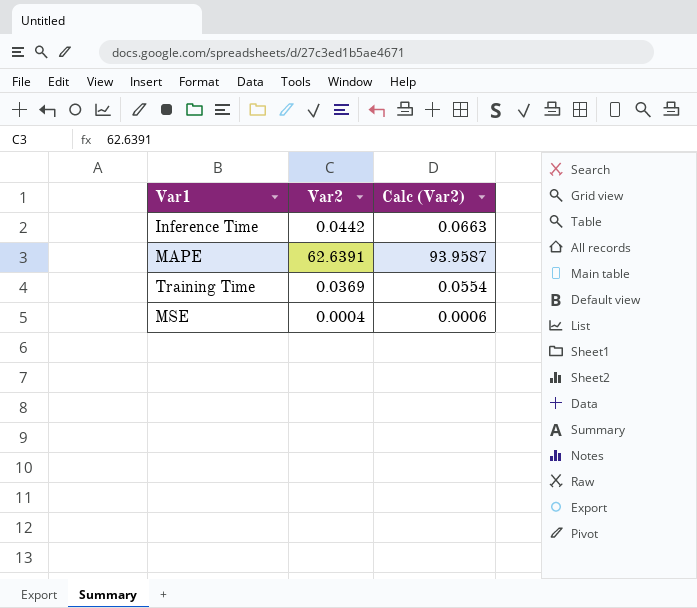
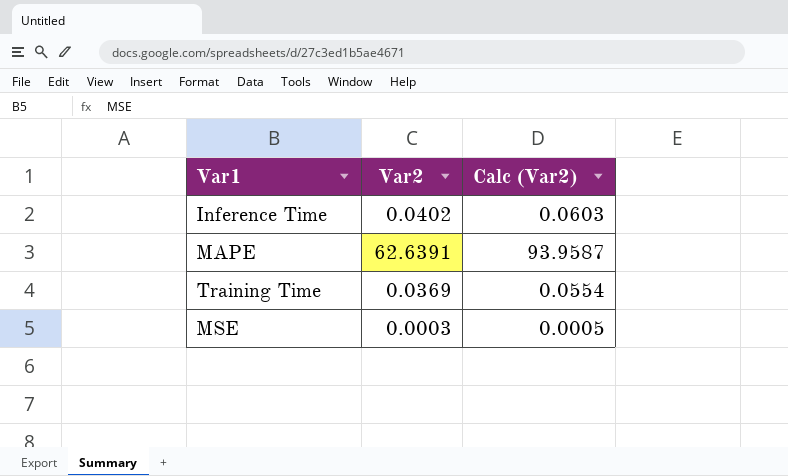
Inference Time | Var2: 0.0442 -> 0.0402
Inference Time | Calc (Var2): 0.0663 -> 0.0603
MSE | Var2: 0.0004 -> 0.0003
MSE | Calc (Var2): 0.0006 -> 0.0005

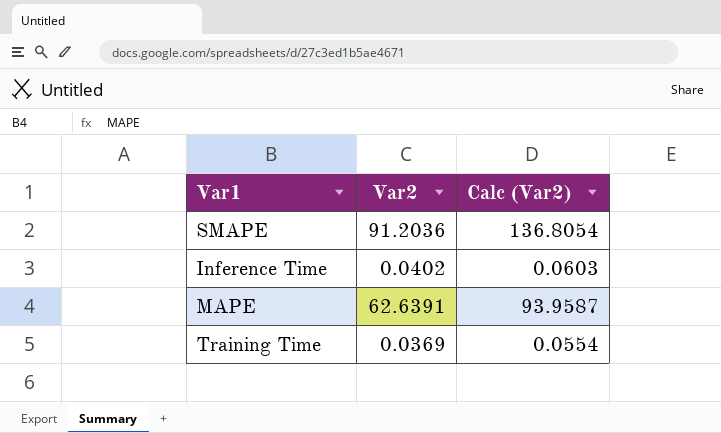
row MSE: 0.0003 | 0.0005 -> none
row SMAPE: none -> 91.2036 | 136.8054

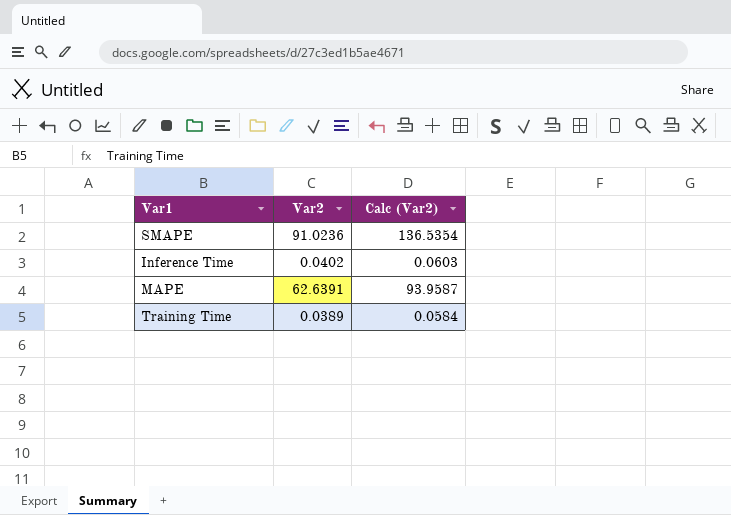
SMAPE | Var2: 91.2036 -> 91.0236
SMAPE | Calc (Var2): 136.8054 -> 136.5354
Training Time | Var2: 0.0369 -> 0.0389
Training Time | Calc (Var2): 0.0554 -> 0.0584

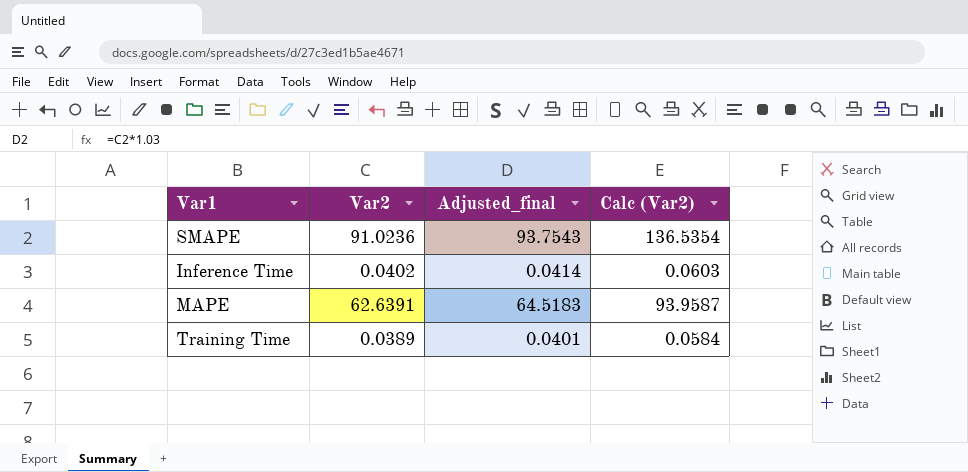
column Adjusted_final | formula: none -> [Var2] * 1.03

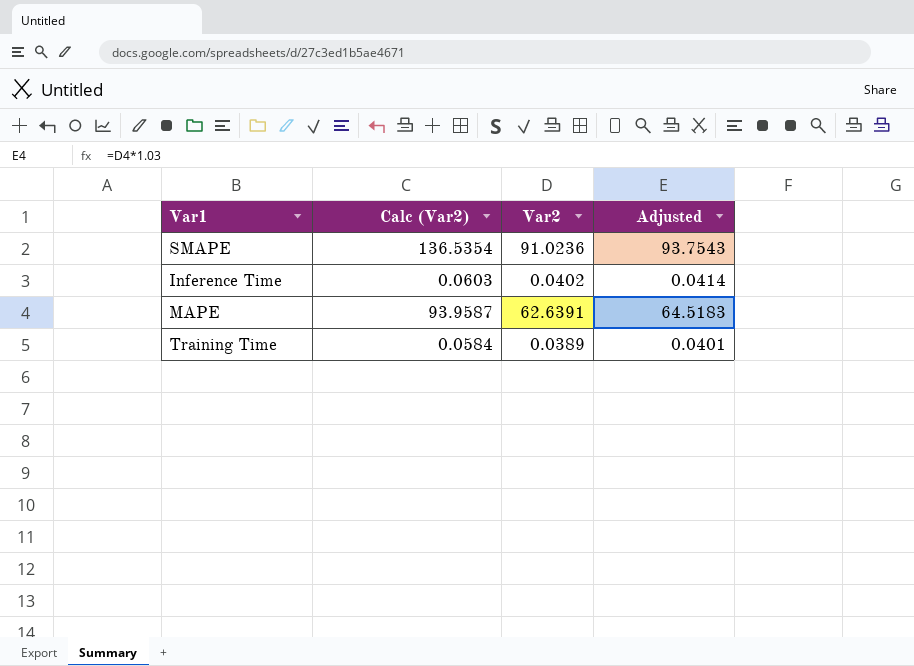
column Calc (Var2) | position: 4 -> 2
column name: Adjusted_final -> Adjusted

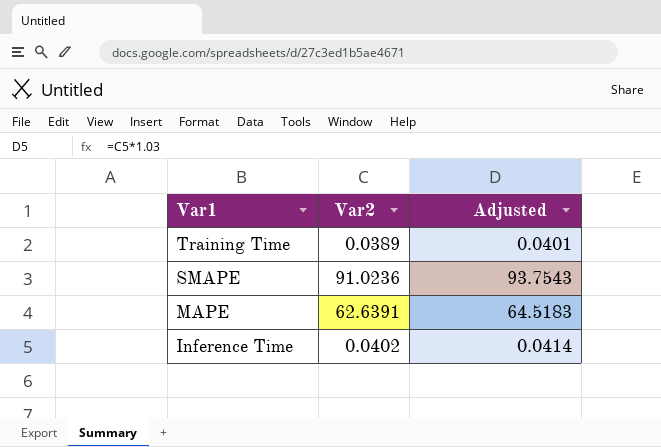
row order: none -> Var1 descending
column Calc (Var2) | formula: [Var2] * 1.5 -> none

